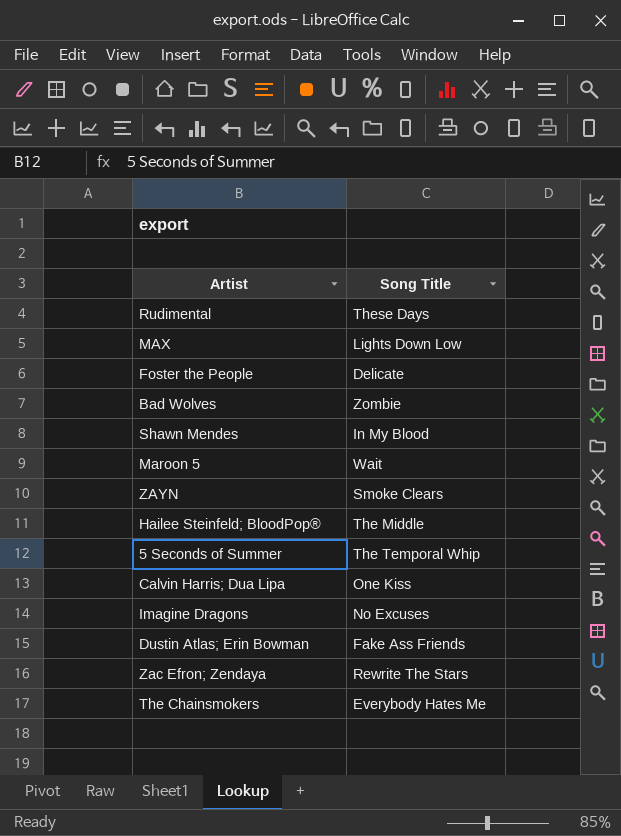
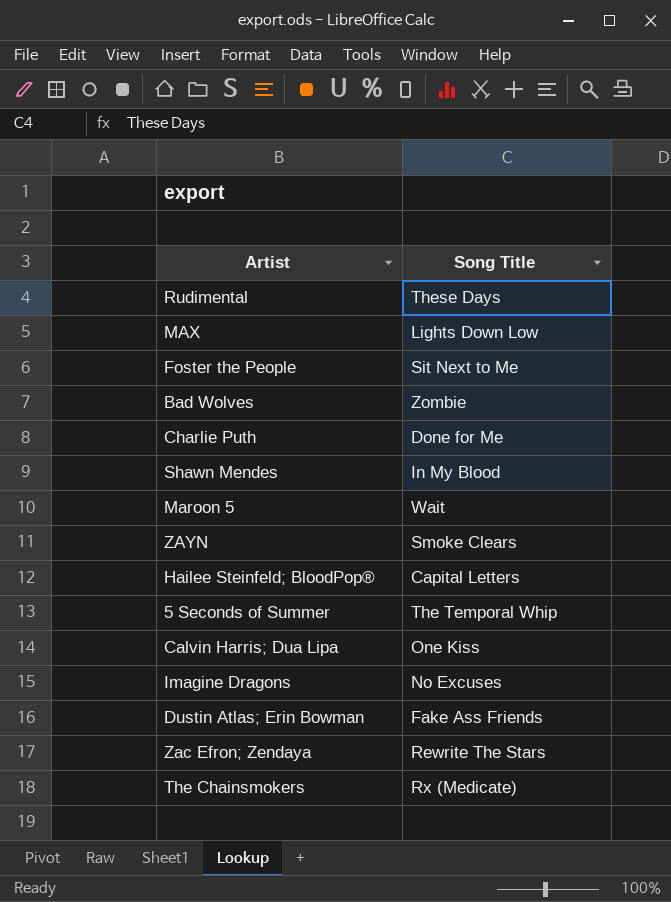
Foster the People | Song Title: Delicate -> Sit Next to Me
row Charlie Puth: none -> Done for Me
Hailee Steinfeld; BloodPop® | Song Title: The Middle -> Capital Letters
The Chainsmokers | Song Title: Everybody Hates Me -> Rx (Medicate)

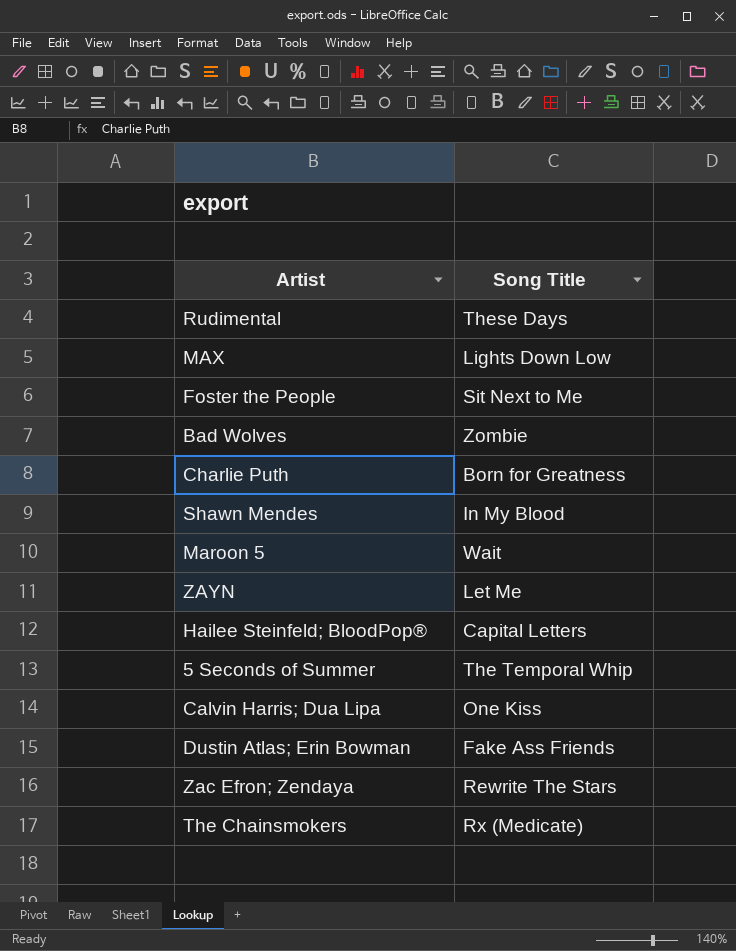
row Imagine Dragons: No Excuses -> none
Charlie Puth | Song Title: Done for Me -> Born for Greatness
ZAYN | Song Title: Smoke Clears -> Let Me

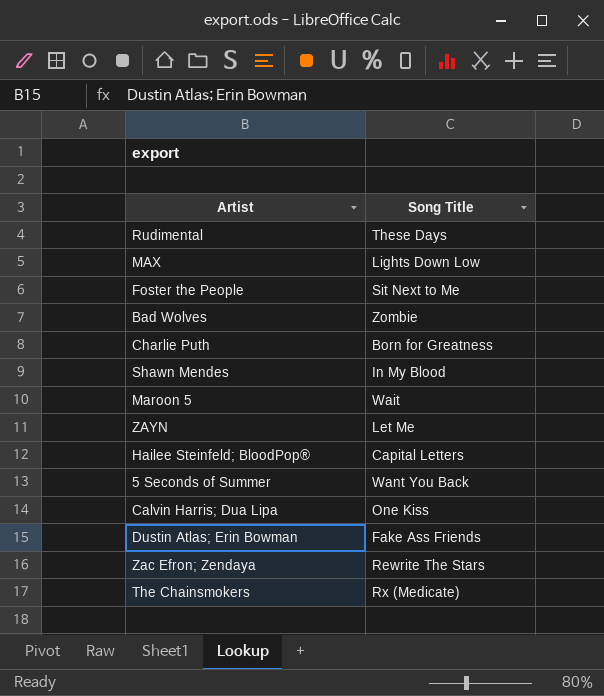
5 Seconds of Summer | Song Title: The Temporal Whip -> Want You Back

